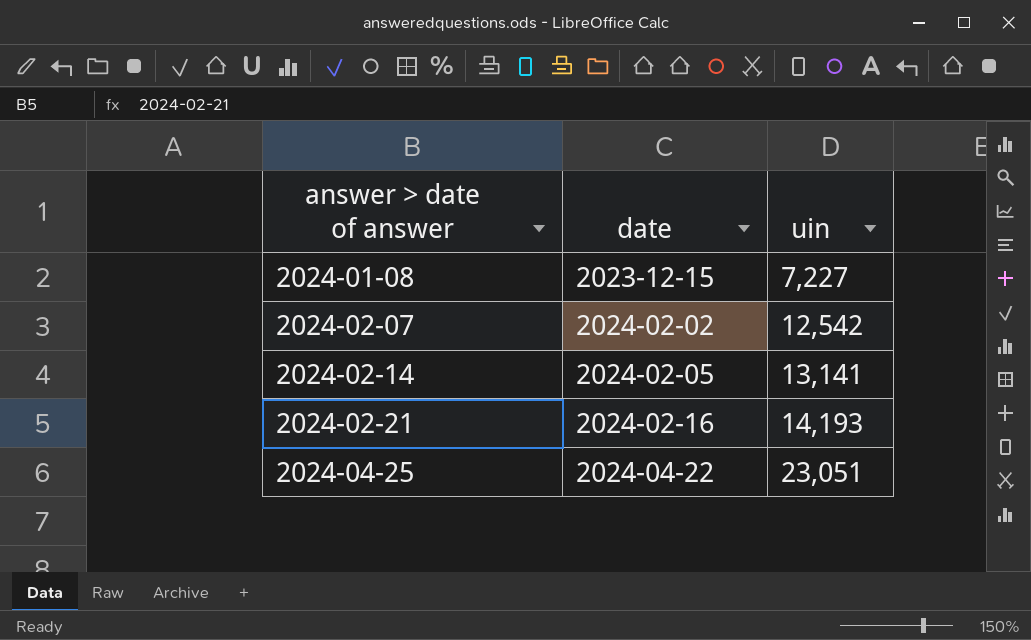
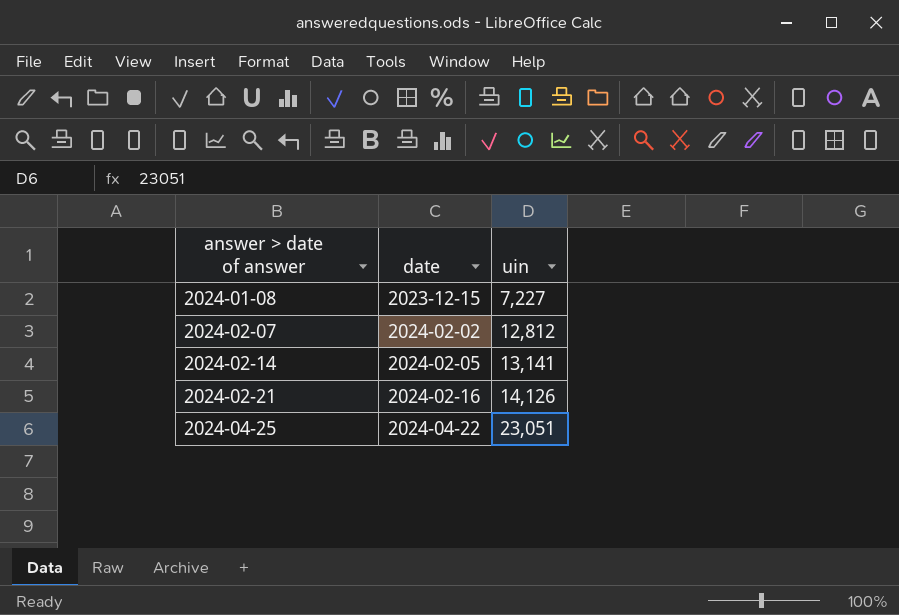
2024-02-07 | uin: 12,542 -> 12,812
2024-02-21 | uin: 14,193 -> 14,126

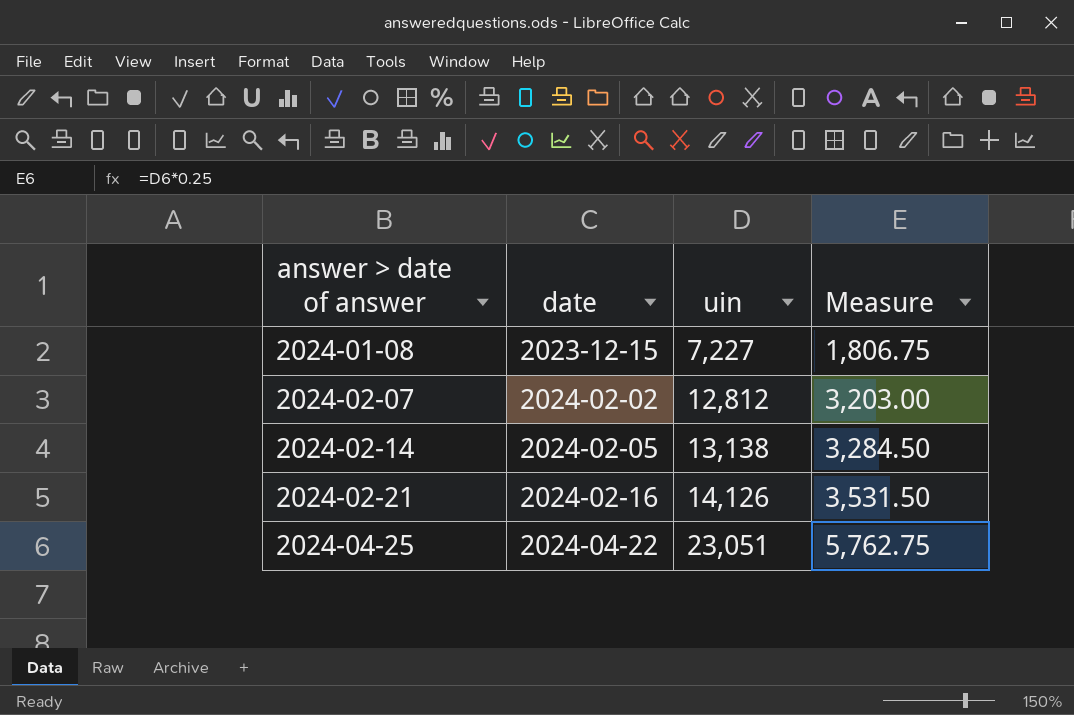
column Measure | formula: none -> [uin] * 0.25
2024-02-14 | uin: 13,141 -> 13,138

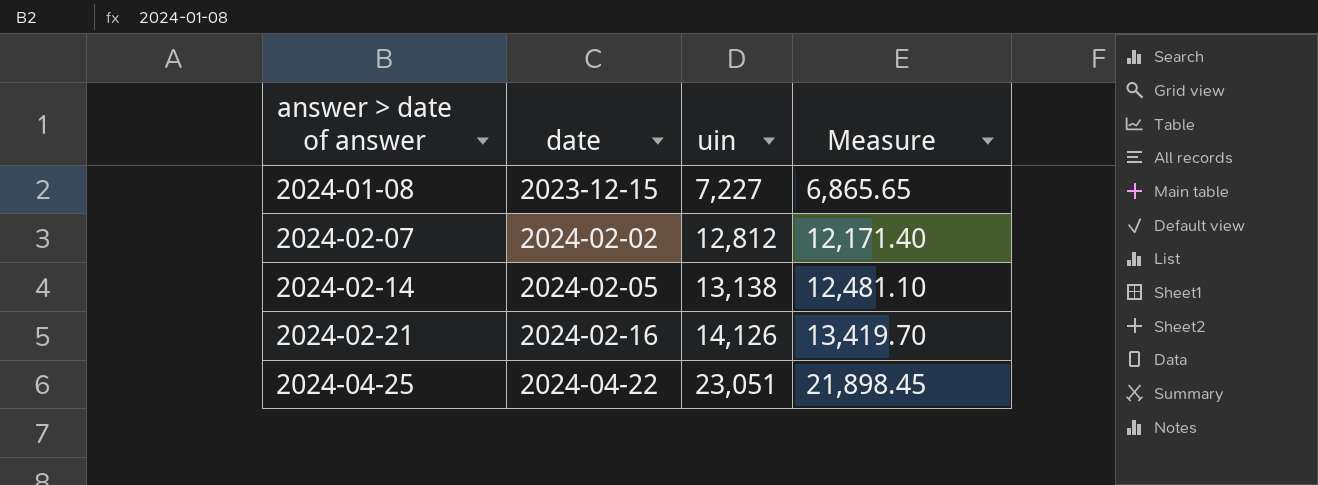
column Measure | formula: [uin] * 0.25 -> [uin] * 0.95

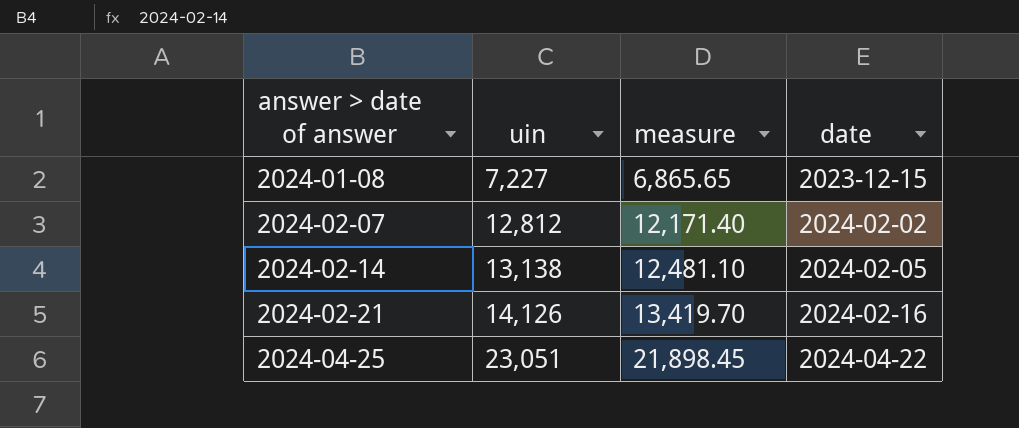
column name: Measure -> measure
column date | position: 2 -> 4

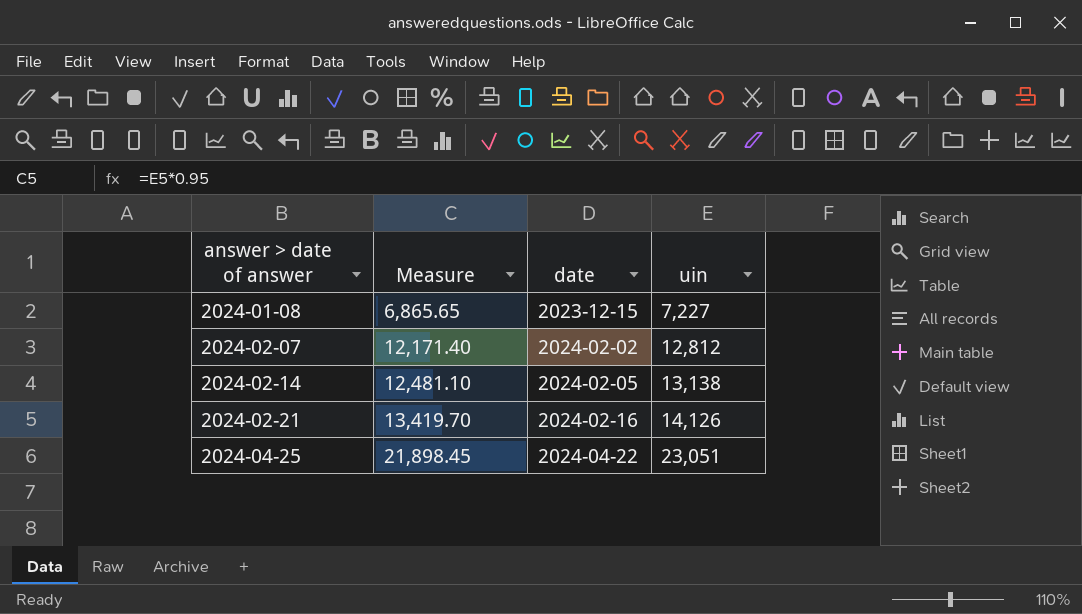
column name: measure -> Measure
column uin | position: 2 -> 4

